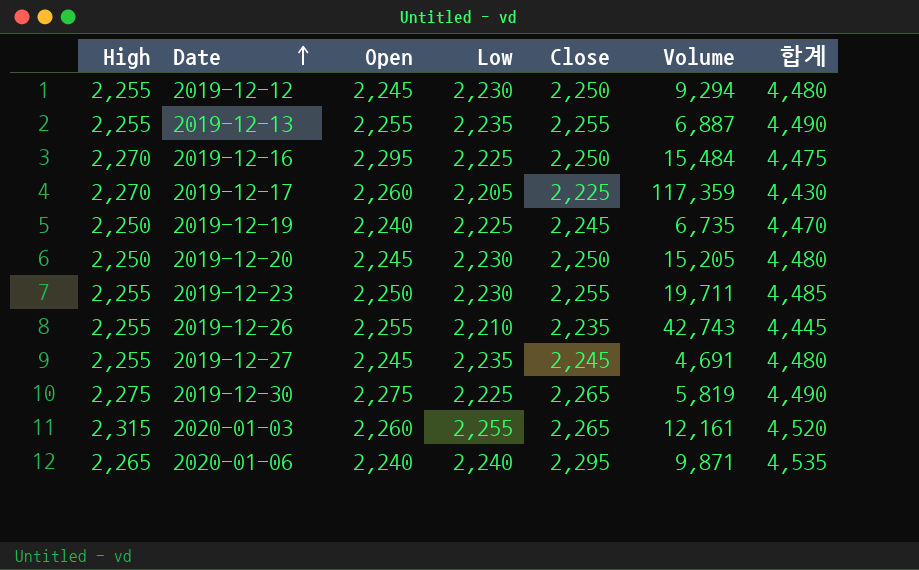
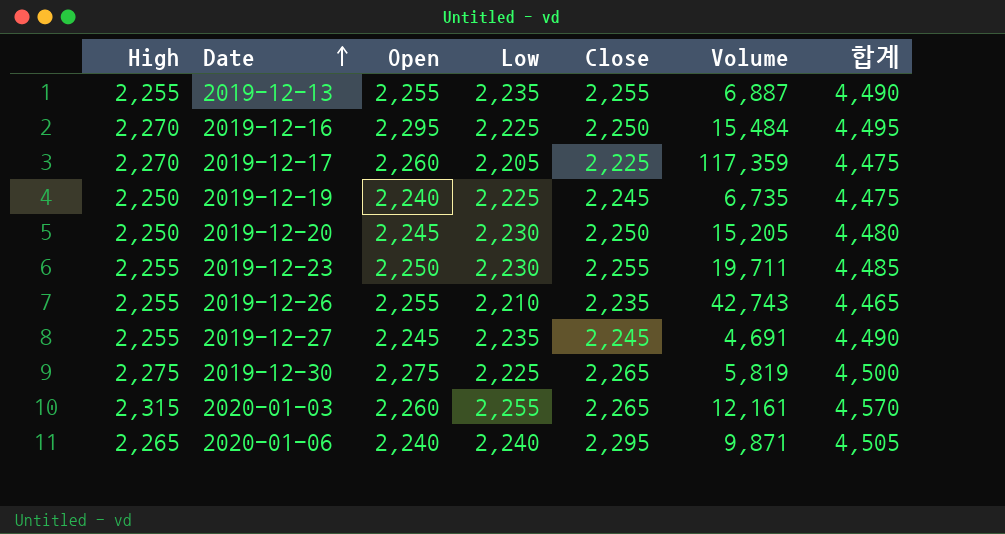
column 합계 | formula: [Low] + [Close] -> [High] + [Low]
row 2019-12-12: 2,255 | 2,245 | 2,230 | 2,250 | 9,294 | 4,480 -> none

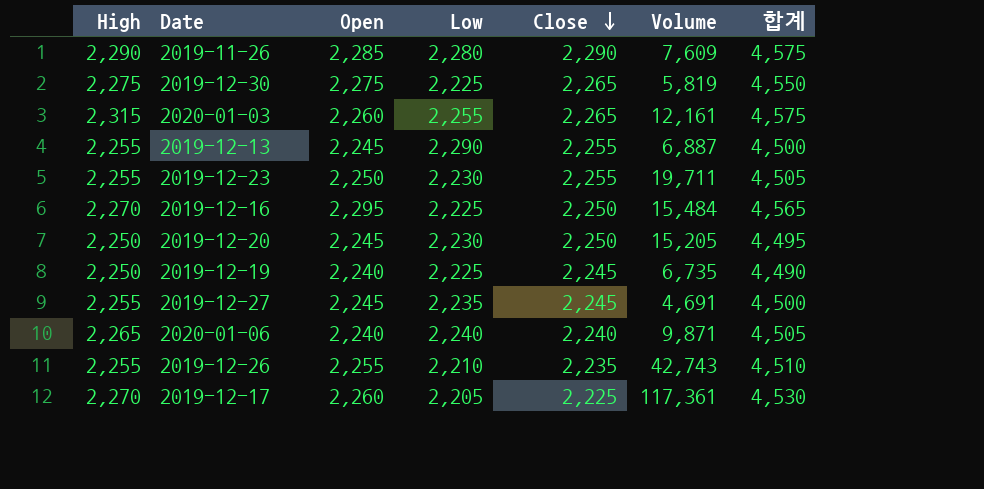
row order: Date ascending -> Close descending
column 합계 | formula: [High] + [Low] -> [High] + [Open]
row 2019-11-26: none -> 2,290 | 2,285 | 2,280 | 2,290 | 7,609 | 4,575
2019-12-13 | Open: 2,255 -> 2,245
2019-12-13 | Low: 2,235 -> 2,290
2020-01-06 | Close: 2,295 -> 2,240
2019-12-17 | Volume: 117,359 -> 117,361

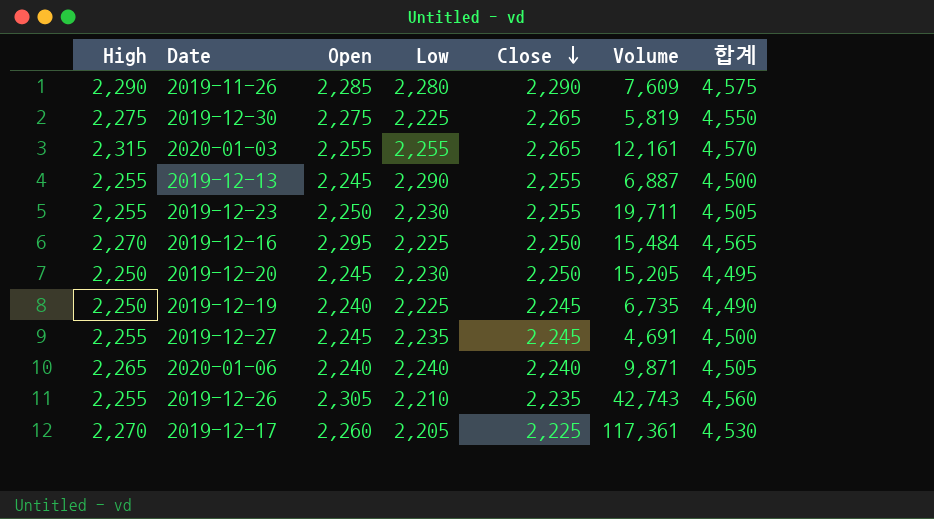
2020-01-03 | Open: 2,260 -> 2,255
2020-01-03 | 합계: 4,575 -> 4,570
2019-12-26 | Open: 2,255 -> 2,305
2019-12-26 | 합계: 4,510 -> 4,560

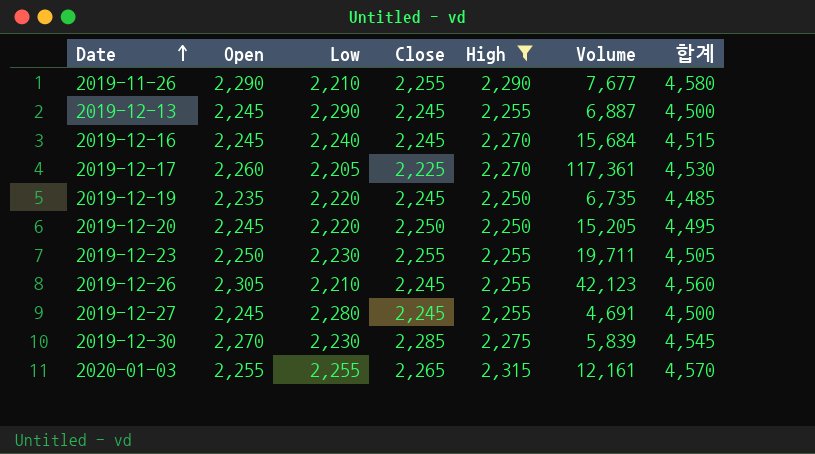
filter: none -> High != 2,265
row order: Close descending -> Date ascending
column High | position: 1 -> 5
2019-11-26 | Open: 2,285 -> 2,290
2019-11-26 | Low: 2,280 -> 2,210
2019-11-26 | Close: 2,290 -> 2,255
2019-11-26 | Volume: 7,609 -> 7,677
2019-11-26 | 합계: 4,575 -> 4,580
2019-12-13 | Close: 2,255 -> 2,245
2019-12-16 | Open: 2,295 -> 2,245
2019-12-16 | Low: 2,225 -> 2,240
2019-12-16 | Close: 2,250 -> 2,245
2019-12-16 | Volume: 15,484 -> 15,684
2019-12-16 | 합계: 4,565 -> 4,515
2019-12-19 | Open: 2,240 -> 2,235
2019-12-19 | Low: 2,225 -> 2,220
2019-12-19 | 합계: 4,490 -> 4,485
2019-12-20 | Low: 2,230 -> 2,220
2019-12-26 | Close: 2,235 -> 2,245
2019-12-26 | Volume: 42,743 -> 42,123
2019-12-27 | Low: 2,235 -> 2,280
2019-12-30 | Open: 2,275 -> 2,270
2019-12-30 | Low: 2,225 -> 2,230
2019-12-30 | Close: 2,265 -> 2,285
2019-12-30 | Volume: 5,819 -> 5,839
2019-12-30 | 합계: 4,550 -> 4,545

